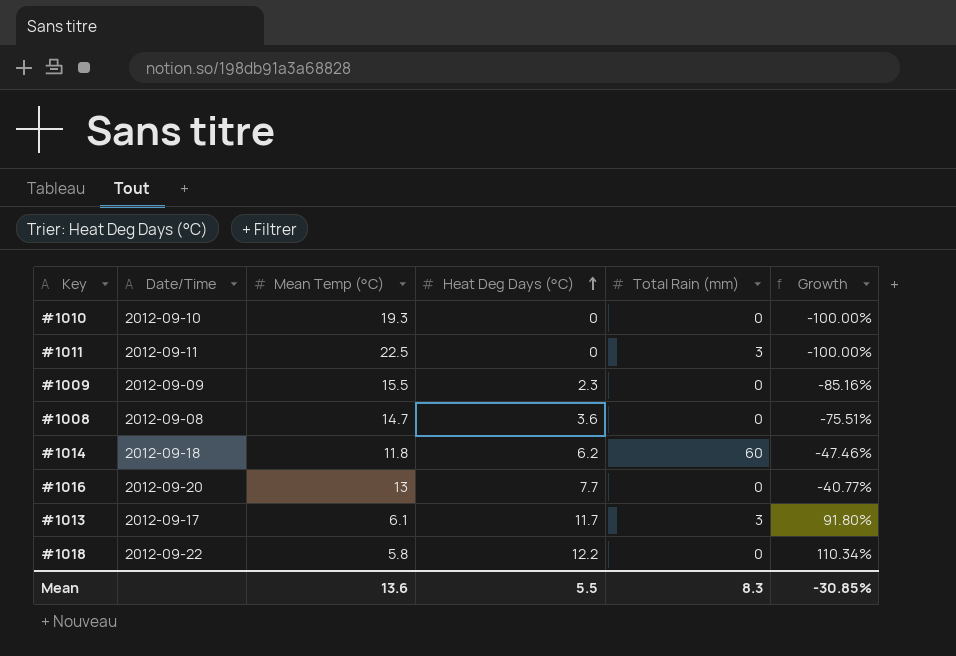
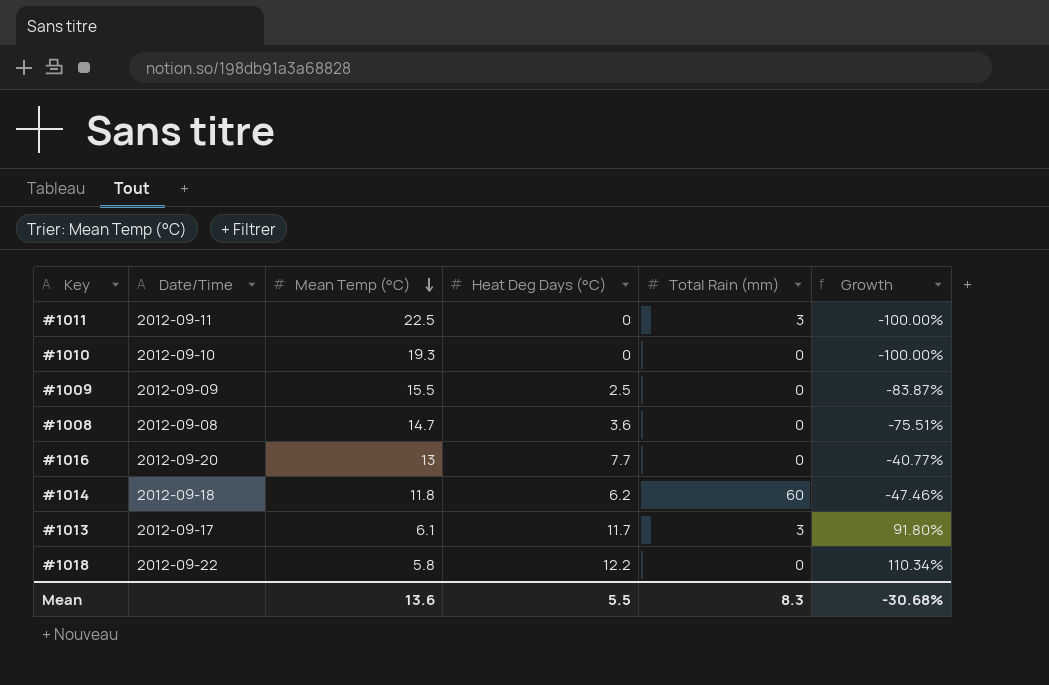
row order: Heat Deg Days (°C) ascending -> Mean Temp (°C) descending
#1009 | Heat Deg Days (°C): 2.3 -> 2.5
#1009 | Growth: -85.16% -> -83.87%
Mean | Growth: -30.85% -> -30.68%

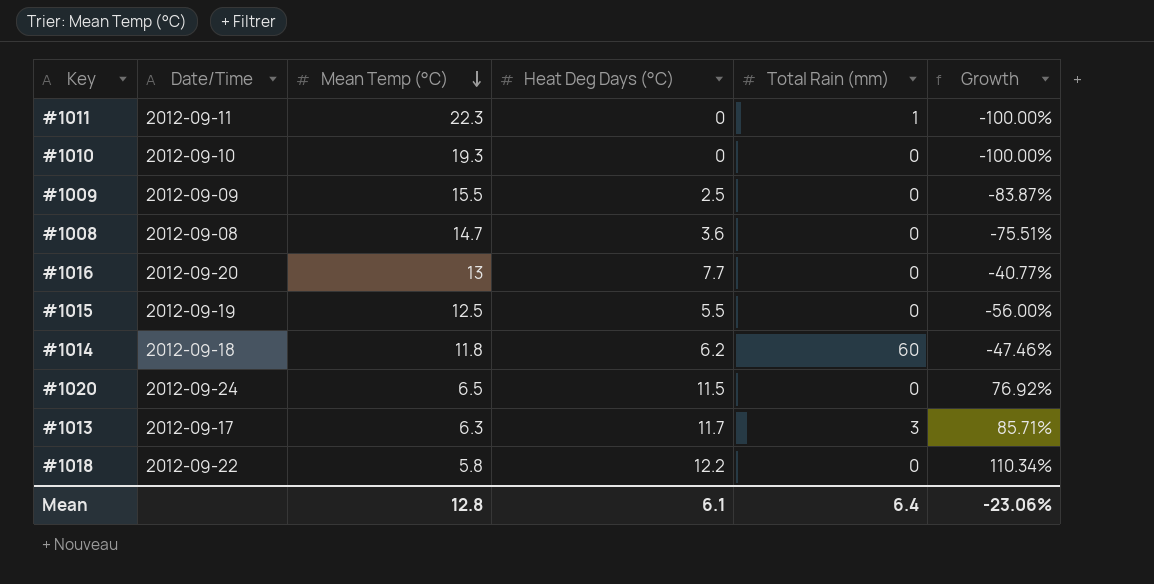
#1011 | Mean Temp (°C): 22.5 -> 22.3
#1011 | Total Rain (mm): 3 -> 1
row #1015: none -> 2012-09-19 | 12.5 | 5.5 | 0 | -56.00%
row #1020: none -> 2012-09-24 | 6.5 | 11.5 | 0 | 76.92%
#1013 | Mean Temp (°C): 6.1 -> 6.3
#1013 | Growth: 91.80% -> 85.71%
Mean | Mean Temp (°C): 13.6 -> 12.8
Mean | Heat Deg Days (°C): 5.5 -> 6.1
Mean | Total Rain (mm): 8.3 -> 6.4
Mean | Growth: -30.68% -> -23.06%

